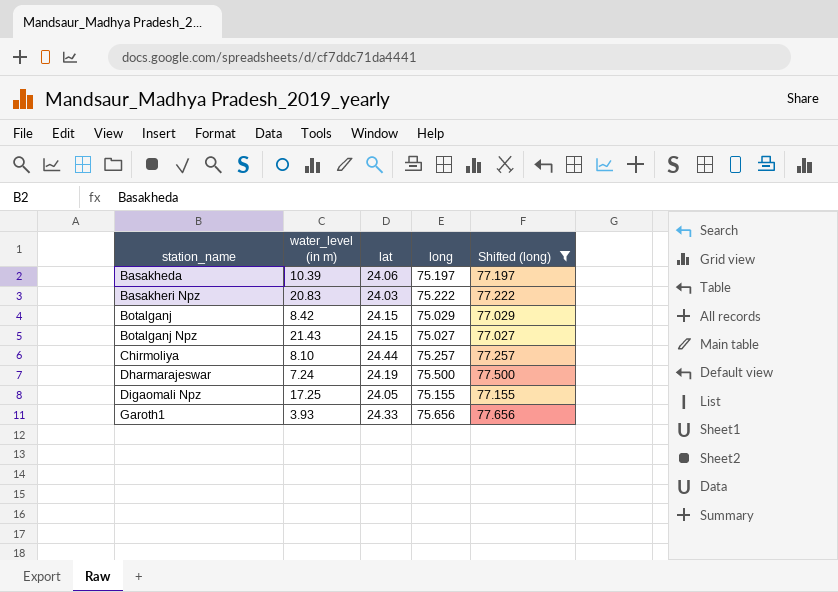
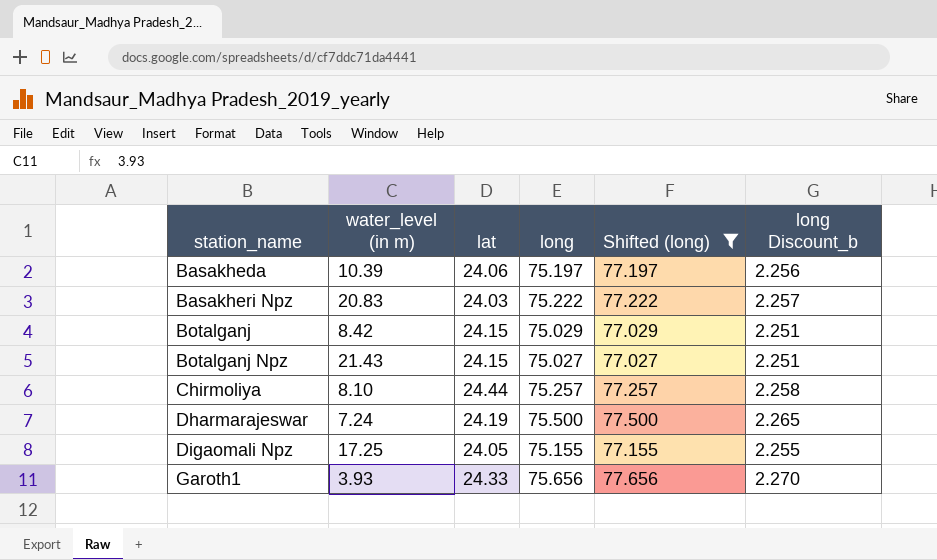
column long Discount_b | formula: none -> [long] * 0.03

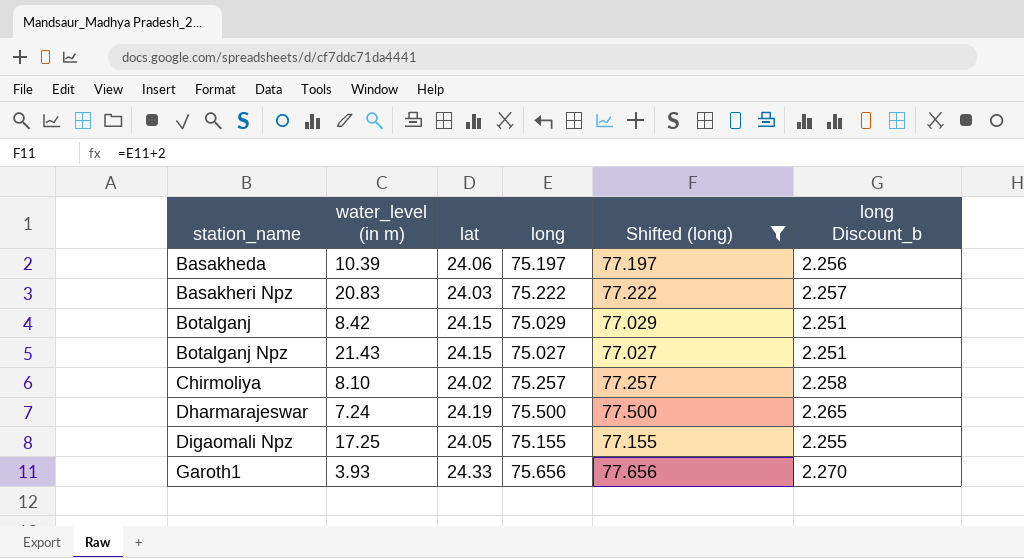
Chirmoliya | lat: 24.44 -> 24.02

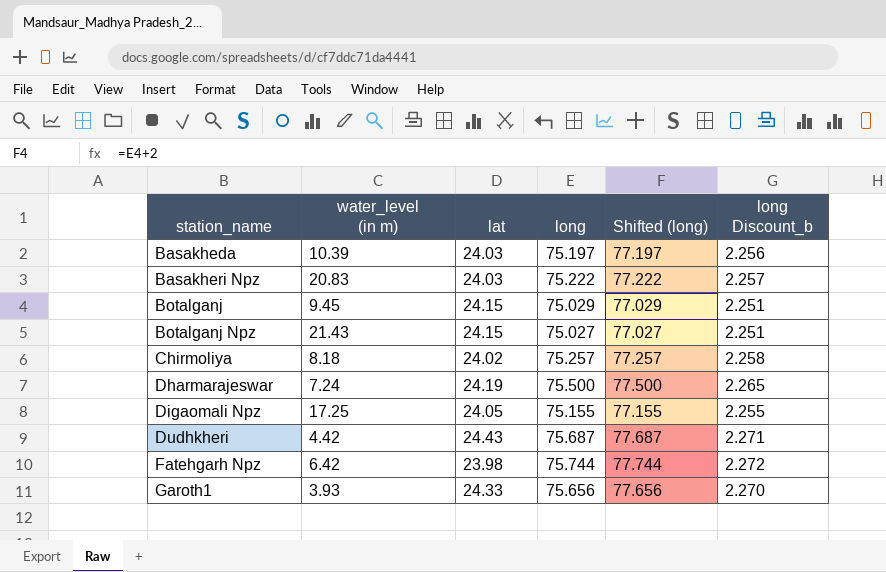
filter: Shifted (long) <= 77.656 -> none
Basakheda | lat: 24.06 -> 24.03
Botalganj | water_level (in m): 8.42 -> 9.45
Chirmoliya | water_level (in m): 8.10 -> 8.18

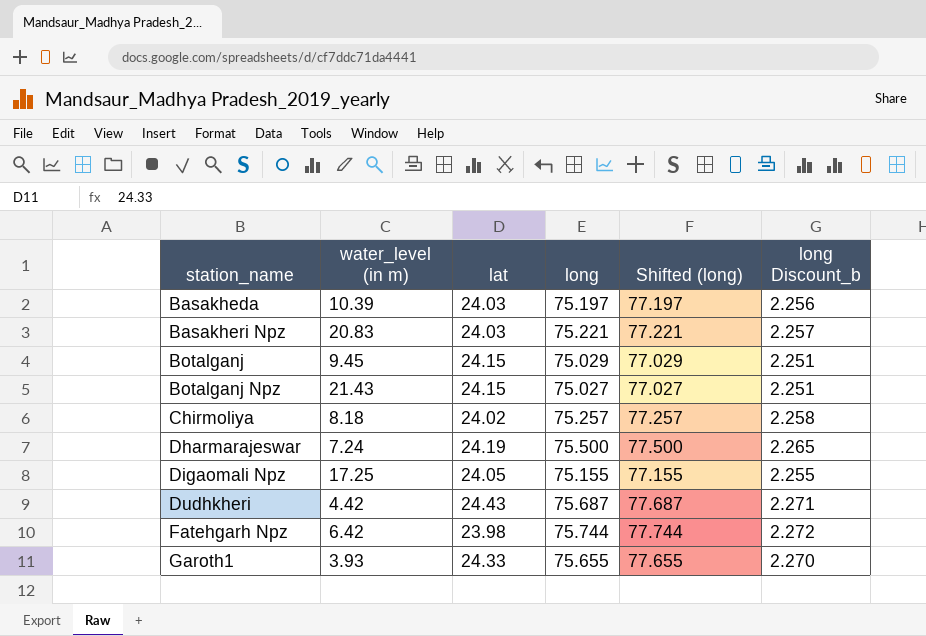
Basakheri Npz | long: 75.222 -> 75.221
Basakheri Npz | Shifted (long): 77.222 -> 77.221
Garoth1 | long: 75.656 -> 75.655
Garoth1 | Shifted (long): 77.656 -> 77.655

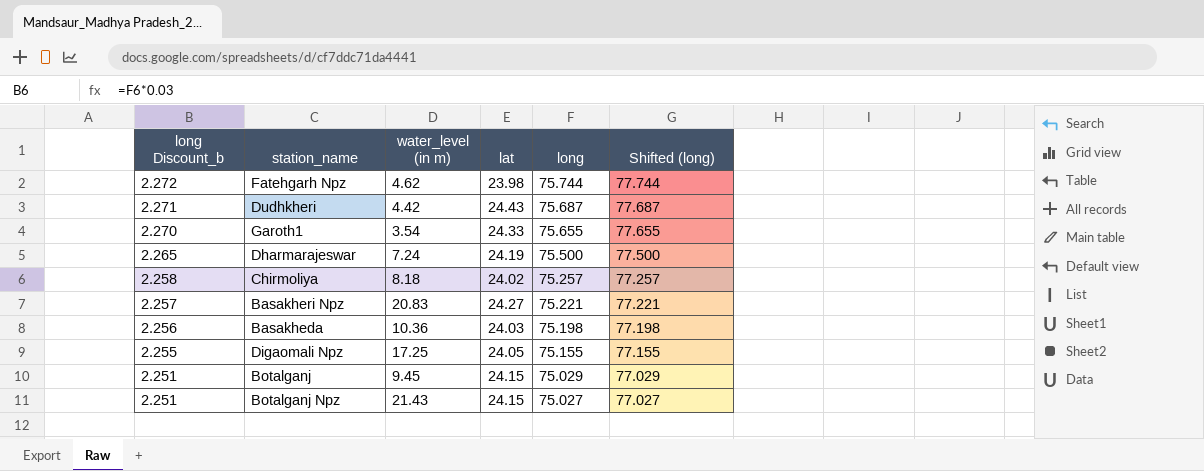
row order: station_name ascending -> long Discount_b descending
column long Discount_b | position: 6 -> 1
Fatehgarh Npz | water_level (in m): 6.42 -> 4.62
Garoth1 | water_level (in m): 3.93 -> 3.54
Basakheri Npz | lat: 24.03 -> 24.27
Basakheda | water_level (in m): 10.39 -> 10.36
Basakheda | long: 75.197 -> 75.198
Basakheda | Shifted (long): 77.197 -> 77.198

